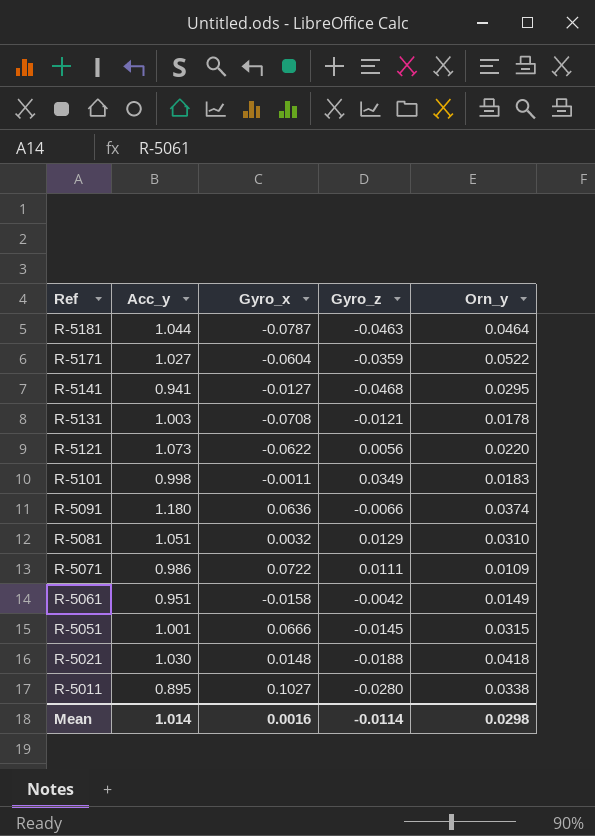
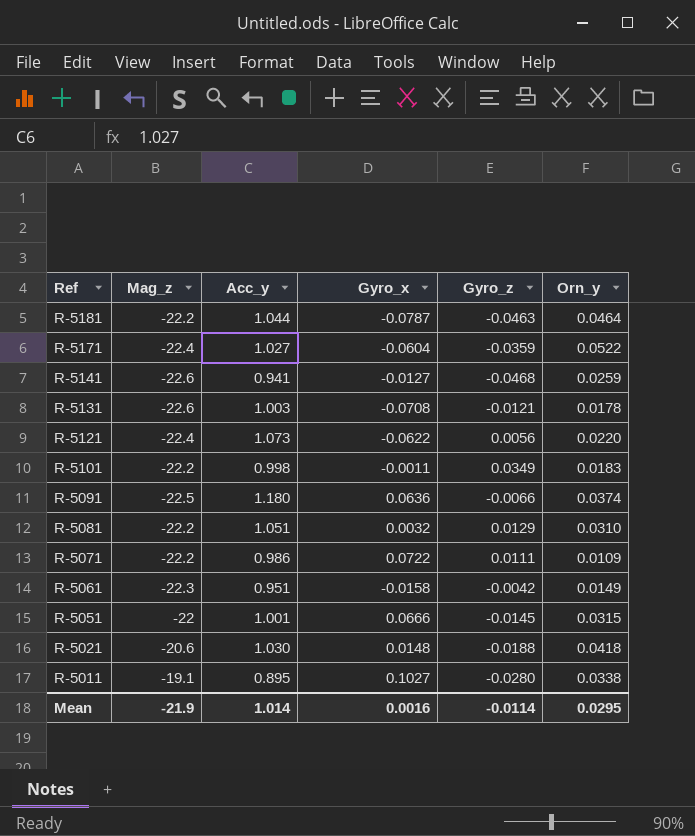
column Mag_z | position: none -> 2
R-5141 | Orn_y: 0.0295 -> 0.0259
Mean | Orn_y: 0.0298 -> 0.0295

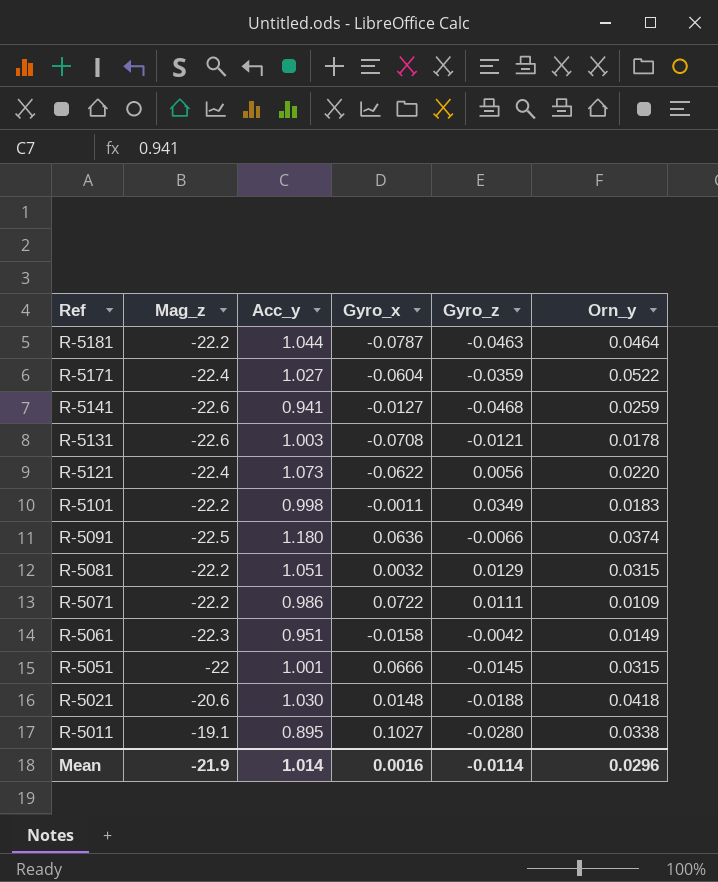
R-5081 | Orn_y: 0.0310 -> 0.0315
Mean | Orn_y: 0.0295 -> 0.0296

